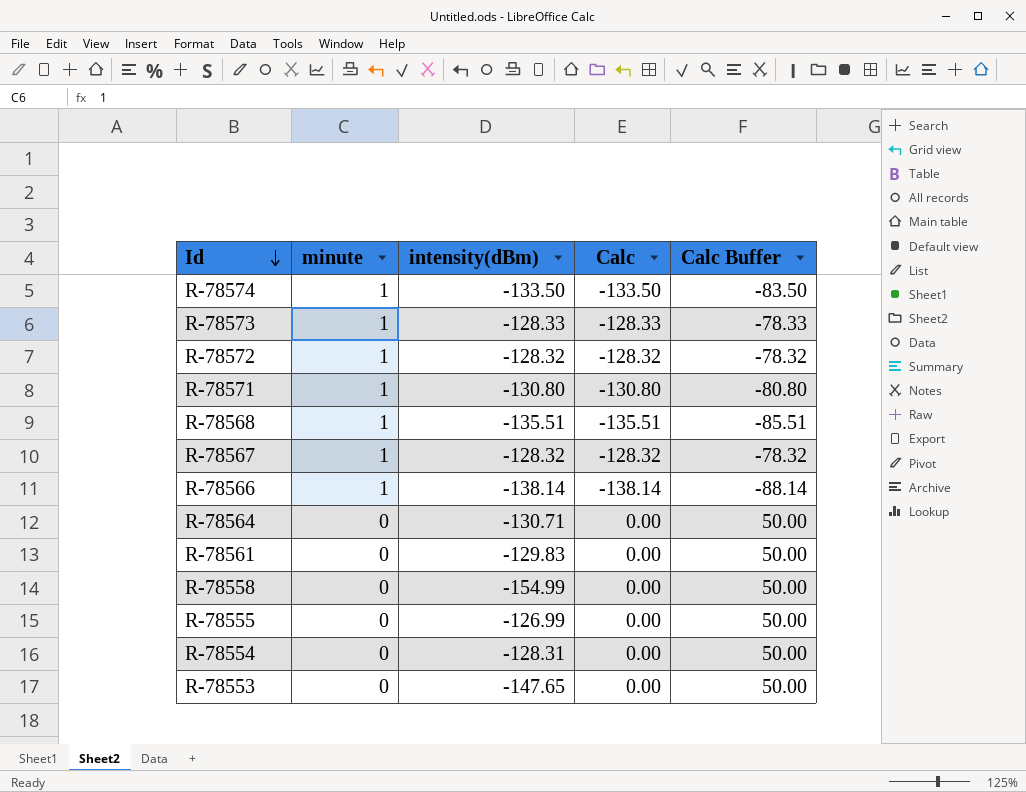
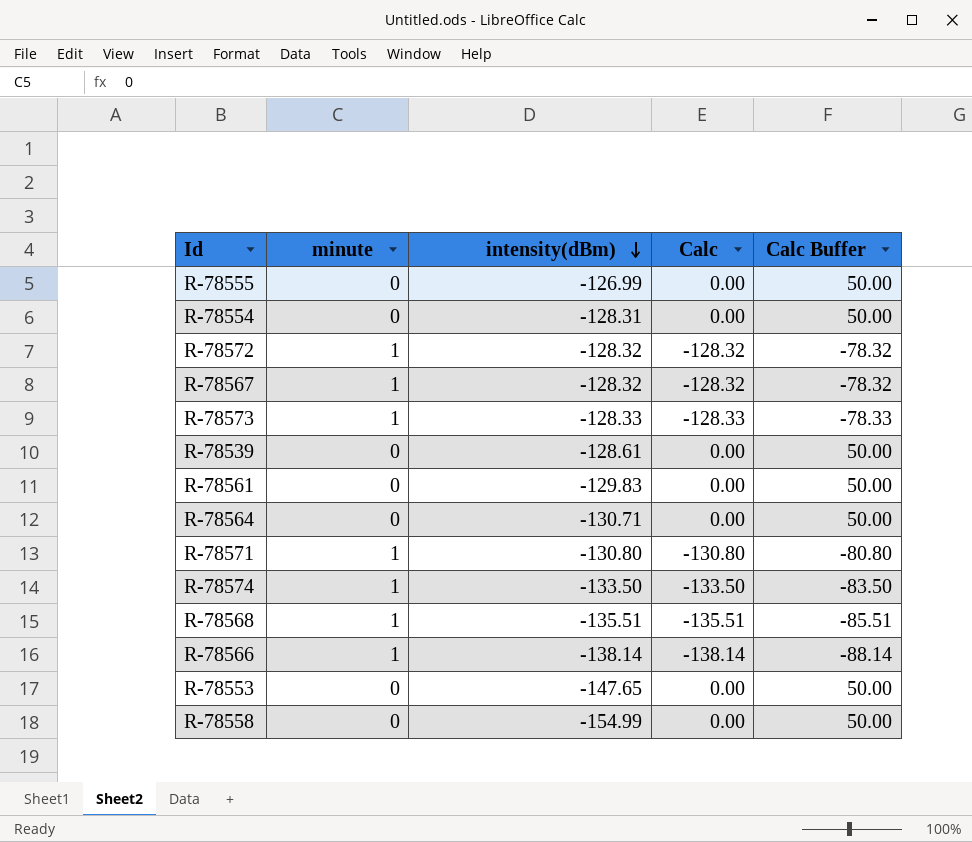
row order: Id descending -> intensity(dBm) descending
row R-78539: none -> 0 | -128.61 | 0.00 | 50.00

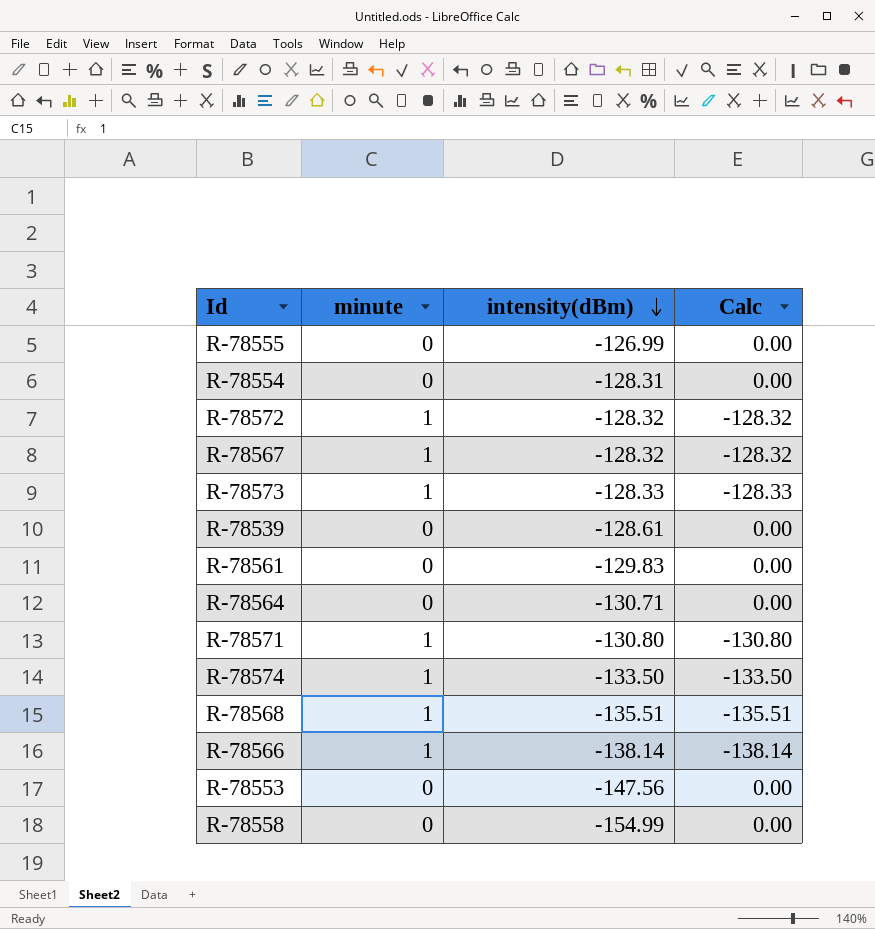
column Calc Buffer | formula: [Calc] + 50 -> none
R-78553 | intensity(dBm): -147.65 -> -147.56

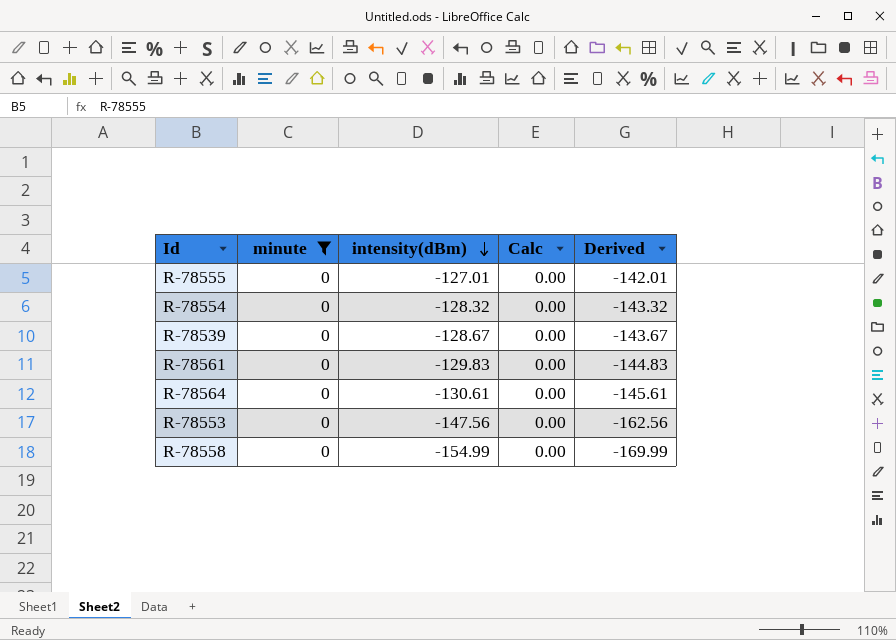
filter: none -> minute = 0
column Derived | formula: none -> [intensity(dBm)] - 15
R-78555 | intensity(dBm): -126.99 -> -127.01
R-78554 | intensity(dBm): -128.31 -> -128.32
R-78539 | intensity(dBm): -128.61 -> -128.67
R-78564 | intensity(dBm): -130.71 -> -130.61

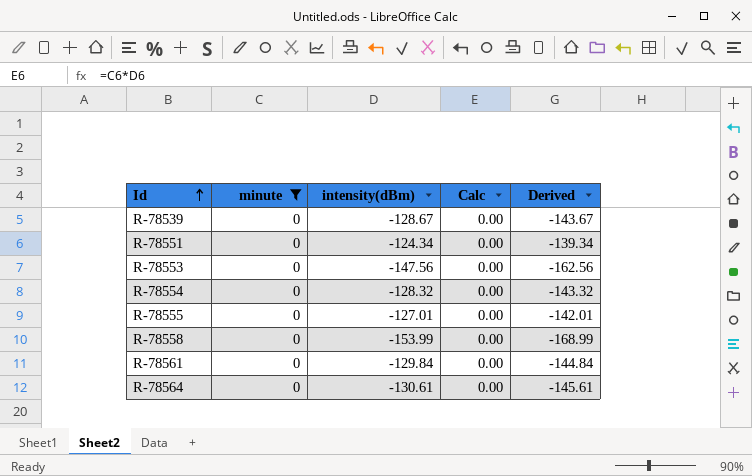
row order: intensity(dBm) descending -> Id ascending
row R-78551: none -> 0 | -124.34 | 0.00 | -139.34
R-78558 | intensity(dBm): -154.99 -> -153.99
R-78558 | Derived: -169.99 -> -168.99
R-78561 | intensity(dBm): -129.83 -> -129.84
R-78561 | Derived: -144.83 -> -144.84

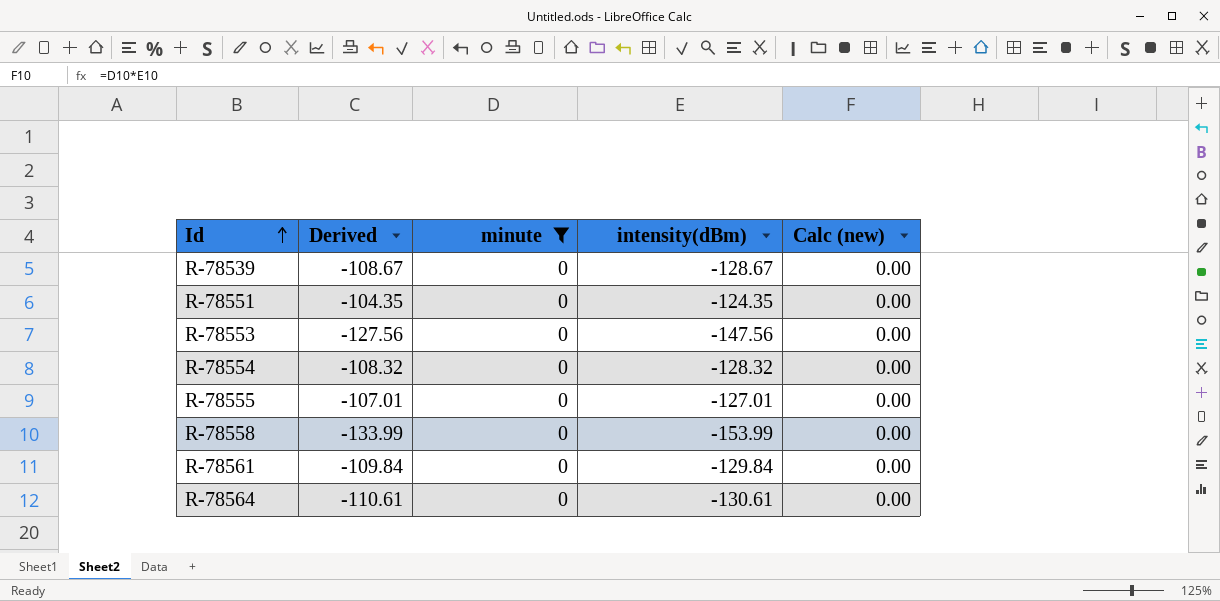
column Derived | formula: [intensity(dBm)] - 15 -> [intensity(dBm)] + 20
column Derived | position: 5 -> 2
column name: Calc -> Calc (new)
R-78551 | intensity(dBm): -124.34 -> -124.35

